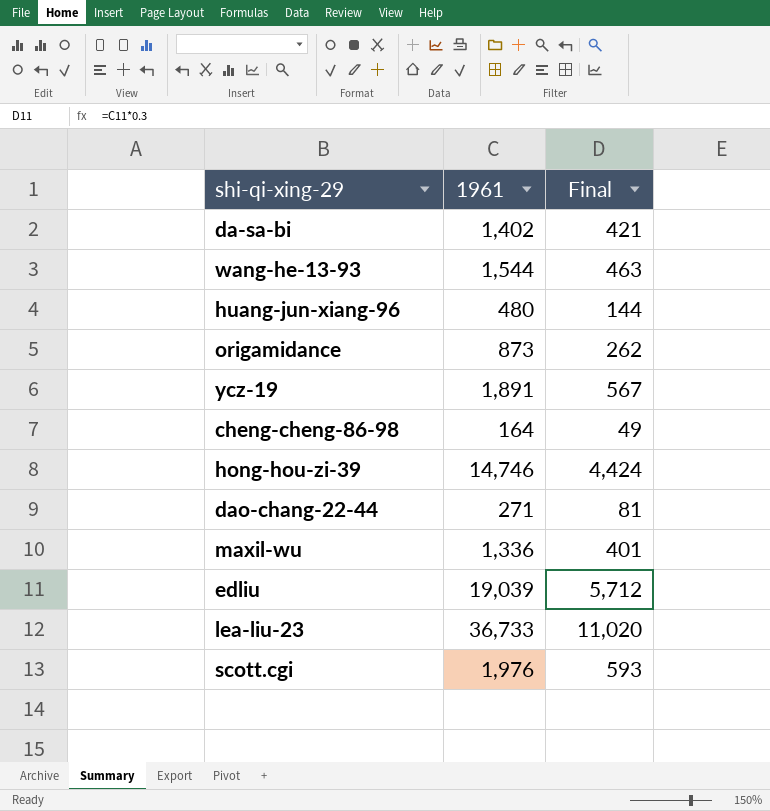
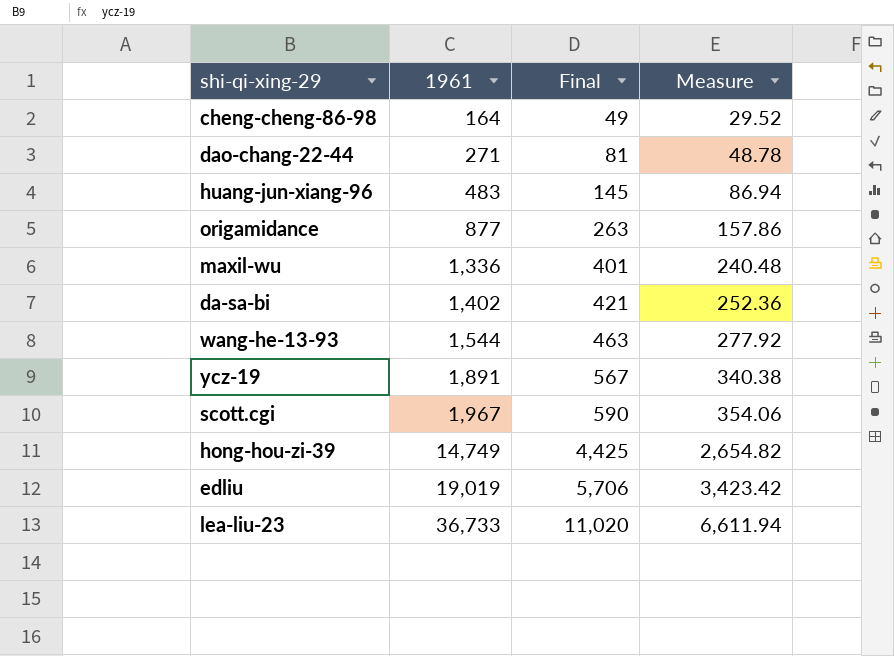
row order: none -> 1961 ascending
column Measure | formula: none -> [1961] * 0.18
huang-jun-xiang-96 | 1961: 480 -> 483
huang-jun-xiang-96 | Final: 144 -> 145
origamidance | 1961: 873 -> 877
origamidance | Final: 262 -> 263
scott.cgi | 1961: 1,976 -> 1,967
scott.cgi | Final: 593 -> 590
hong-hou-zi-39 | 1961: 14,746 -> 14,749
hong-hou-zi-39 | Final: 4,424 -> 4,425
edliu | 1961: 19,039 -> 19,019
edliu | Final: 5,712 -> 5,706

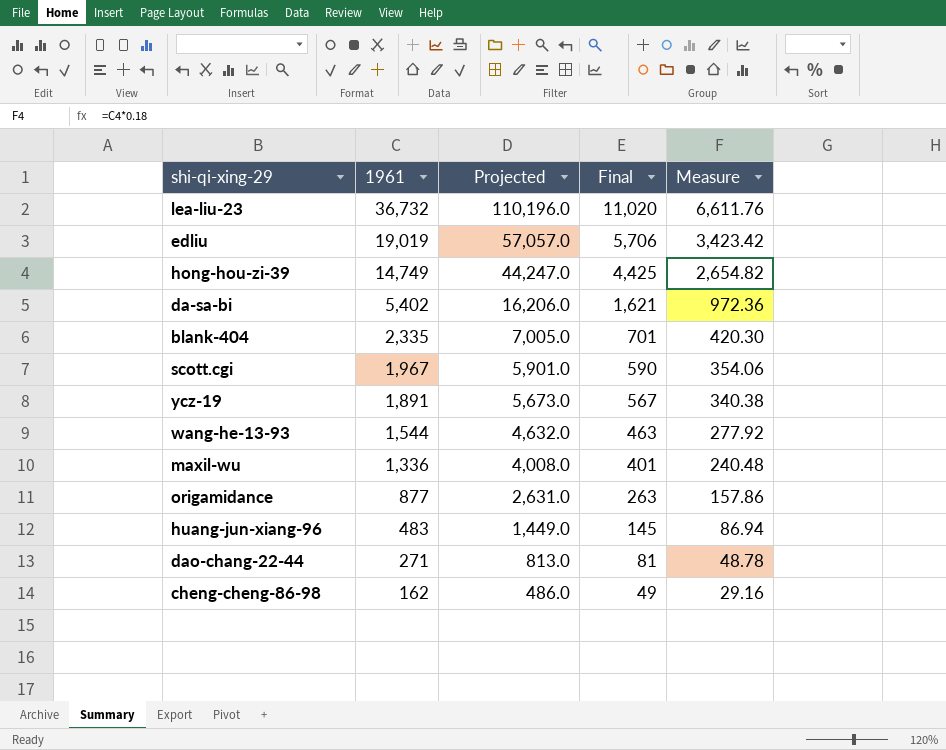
row order: 1961 ascending -> 1961 descending
column Projected | formula: none -> [1961] * 3
lea-liu-23 | 1961: 36,733 -> 36,732
lea-liu-23 | Measure: 6,611.94 -> 6,611.76
da-sa-bi | 1961: 1,402 -> 5,402
da-sa-bi | Final: 421 -> 1,621
da-sa-bi | Measure: 252.36 -> 972.36
row blank-404: none -> 2,335 | 7,005.0 | 701 | 420.30
cheng-cheng-86-98 | 1961: 164 -> 162
cheng-cheng-86-98 | Measure: 29.52 -> 29.16

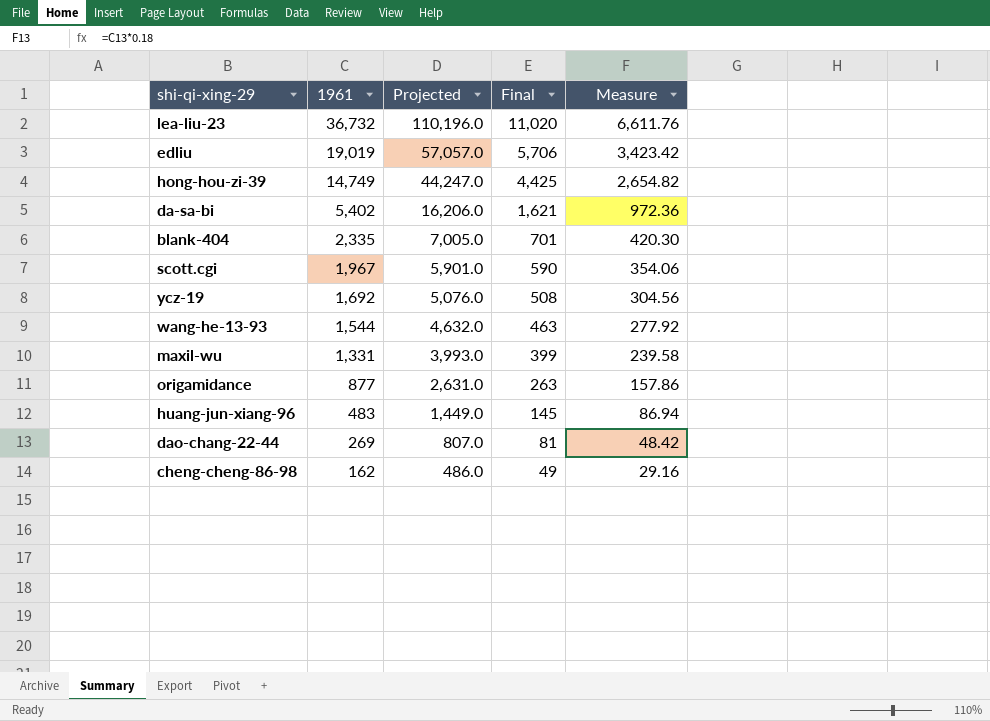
ycz-19 | 1961: 1,891 -> 1,692
ycz-19 | Projected: 5,673.0 -> 5,076.0
ycz-19 | Final: 567 -> 508
ycz-19 | Measure: 340.38 -> 304.56
maxil-wu | 1961: 1,336 -> 1,331
maxil-wu | Projected: 4,008.0 -> 3,993.0
maxil-wu | Final: 401 -> 399
maxil-wu | Measure: 240.48 -> 239.58
dao-chang-22-44 | 1961: 271 -> 269
dao-chang-22-44 | Projected: 813.0 -> 807.0
dao-chang-22-44 | Measure: 48.78 -> 48.42

